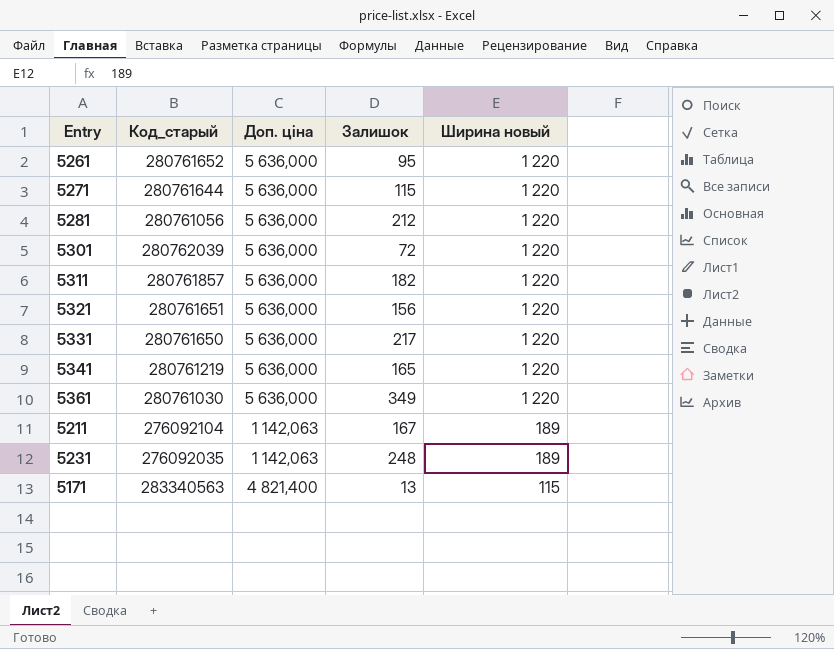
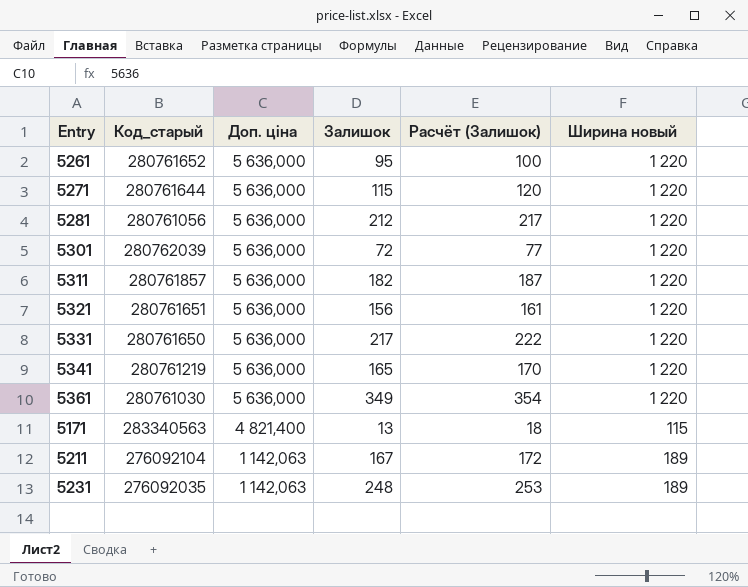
row order: Ширина новый descending -> Доп. ціна descending
column Расчёт (Залишок) | formula: none -> [Залишок] + 5

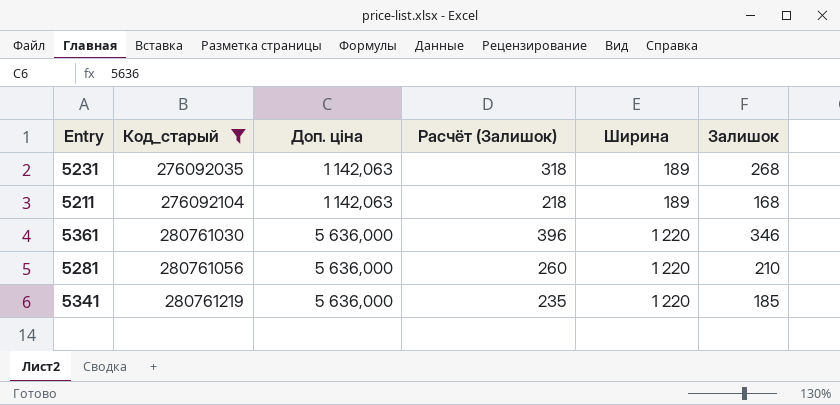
filter: none -> Код_старый <= 280761219
row order: Доп. ціна descending -> Код_старый ascending
column Расчёт (Залишок) | formula: [Залишок] + 5 -> [Залишок] + 50
column name: Ширина новый -> Ширина
column Залишок | position: 4 -> 6
5231 | Залишок: 248 -> 268
5211 | Залишок: 167 -> 168
5361 | Залишок: 349 -> 346
5281 | Залишок: 212 -> 210
5341 | Залишок: 165 -> 185

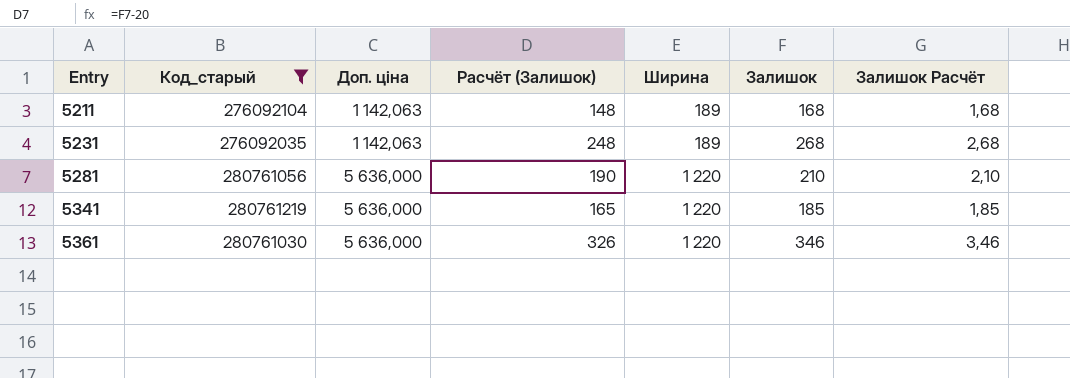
row order: Код_старый ascending -> Entry ascending
column Расчёт (Залишок) | formula: [Залишок] + 50 -> [Залишок] - 20
column Залишок Расчёт | formula: none -> [Залишок] * 0,01

